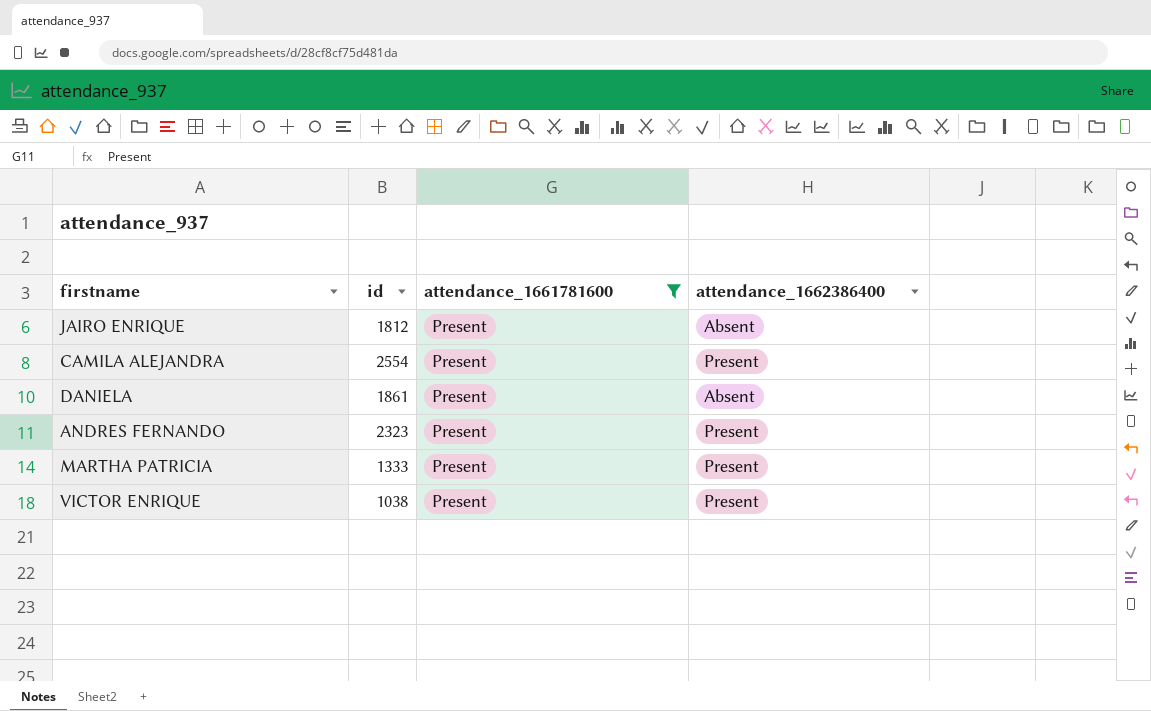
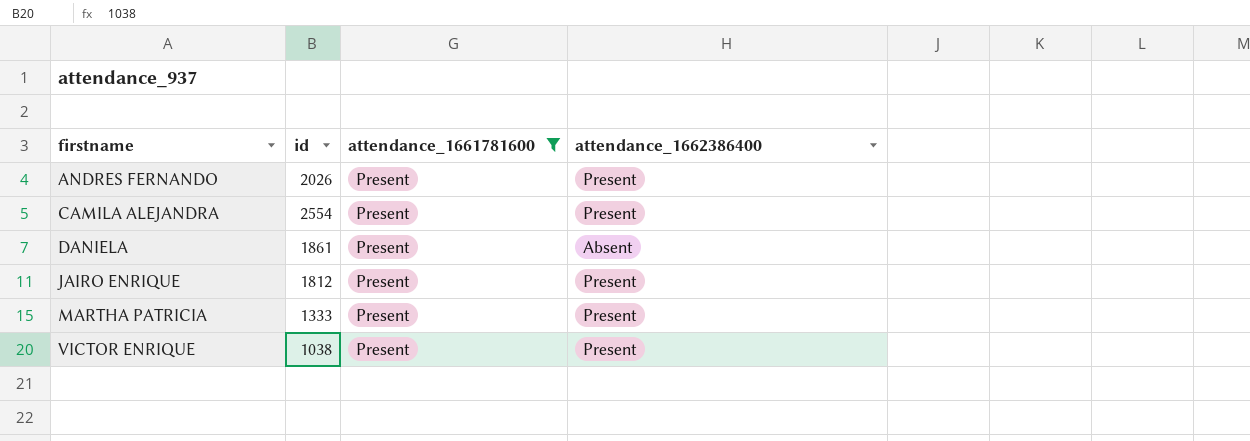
row order: none -> firstname ascending
ANDRES FERNANDO | id: 2323 -> 2026
JAIRO ENRIQUE | attendance_1662386400: Absent -> Present

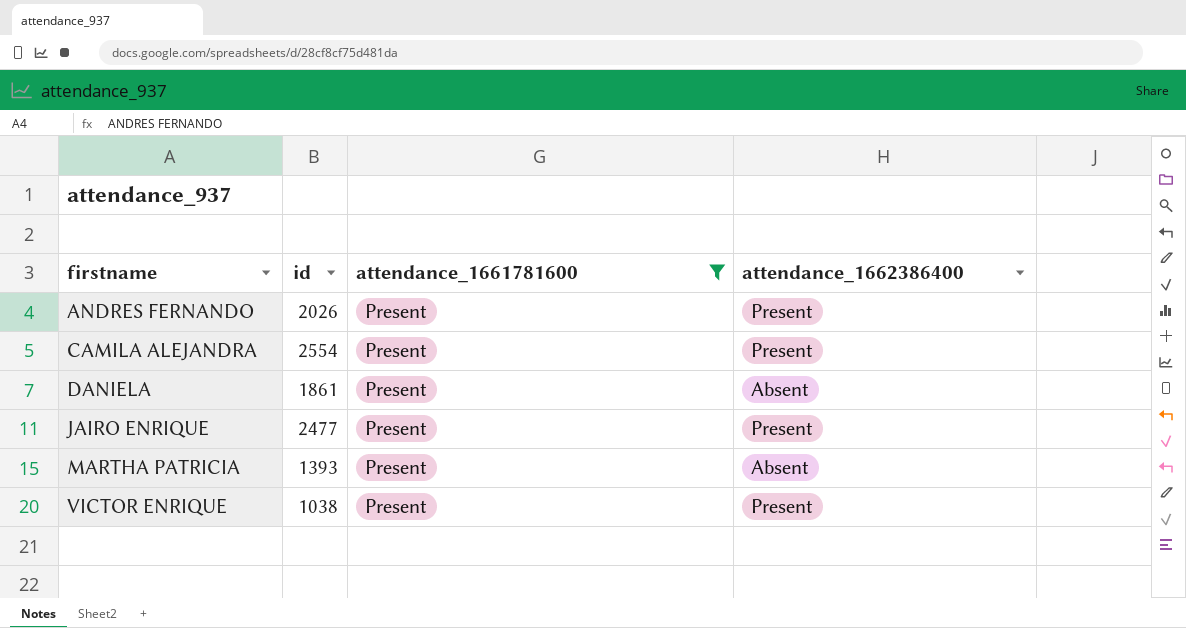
JAIRO ENRIQUE | id: 1812 -> 2477
MARTHA PATRICIA | id: 1333 -> 1393
MARTHA PATRICIA | attendance_1662386400: Present -> Absent

